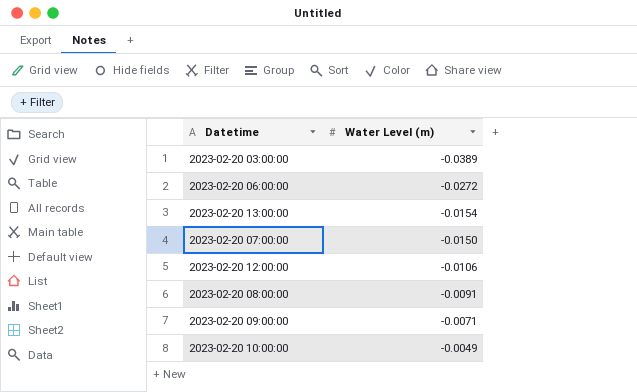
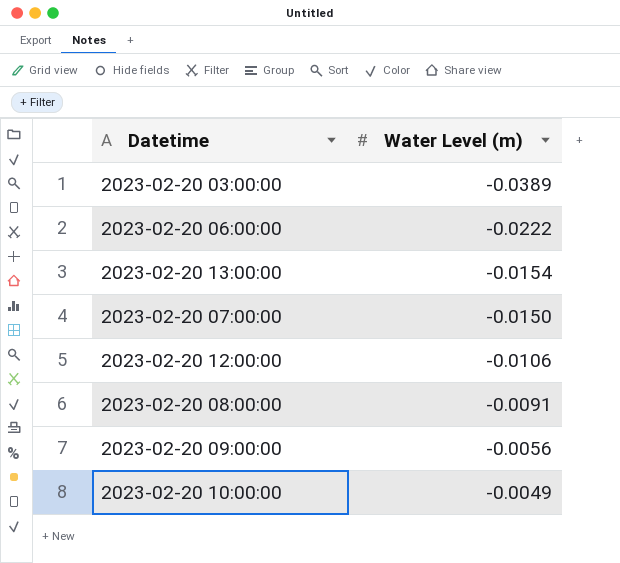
2023-02-20 06:00:00 | Water Level (m): -0.0272 -> -0.0222
2023-02-20 09:00:00 | Water Level (m): -0.0071 -> -0.0056

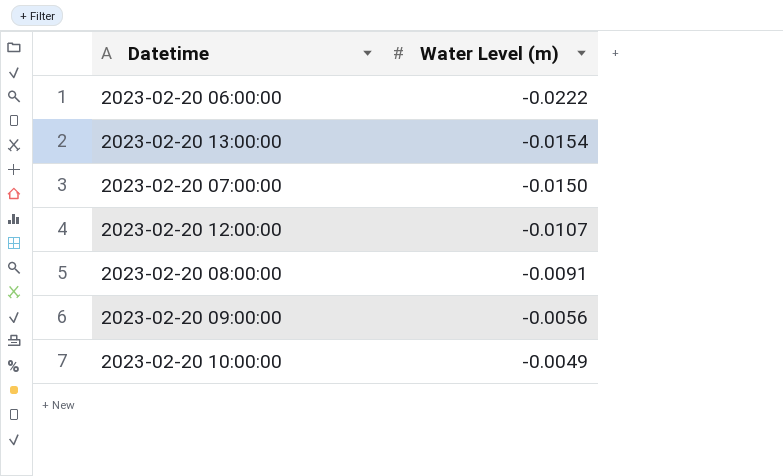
row 2023-02-20 03:00:00: -0.0389 -> none
2023-02-20 12:00:00 | Water Level (m): -0.0106 -> -0.0107

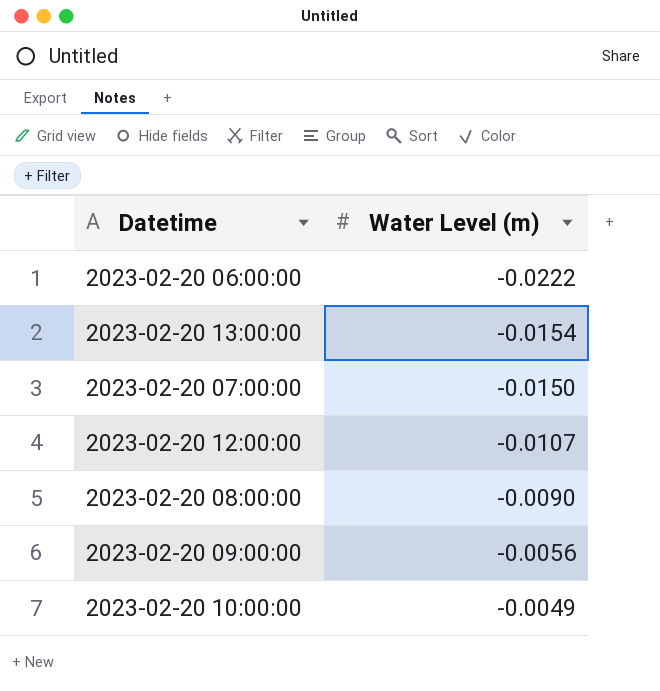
2023-02-20 08:00:00 | Water Level (m): -0.0091 -> -0.0090

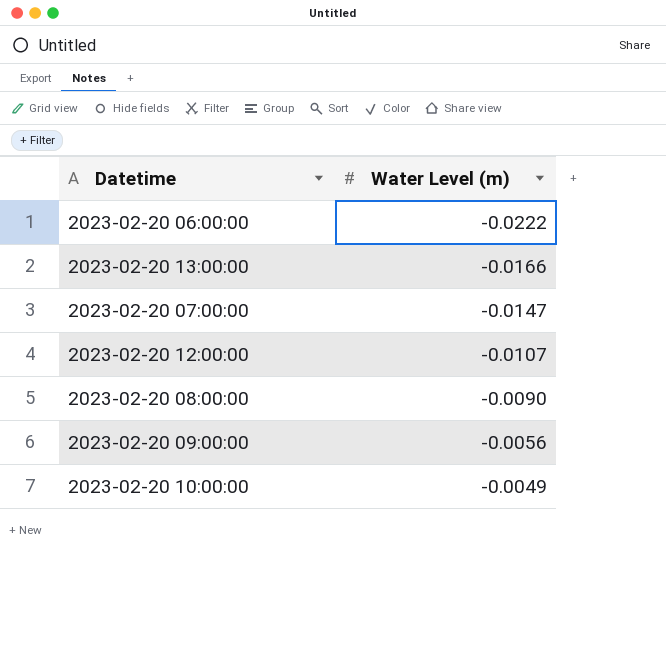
2023-02-20 13:00:00 | Water Level (m): -0.0154 -> -0.0166
2023-02-20 07:00:00 | Water Level (m): -0.0150 -> -0.0147

